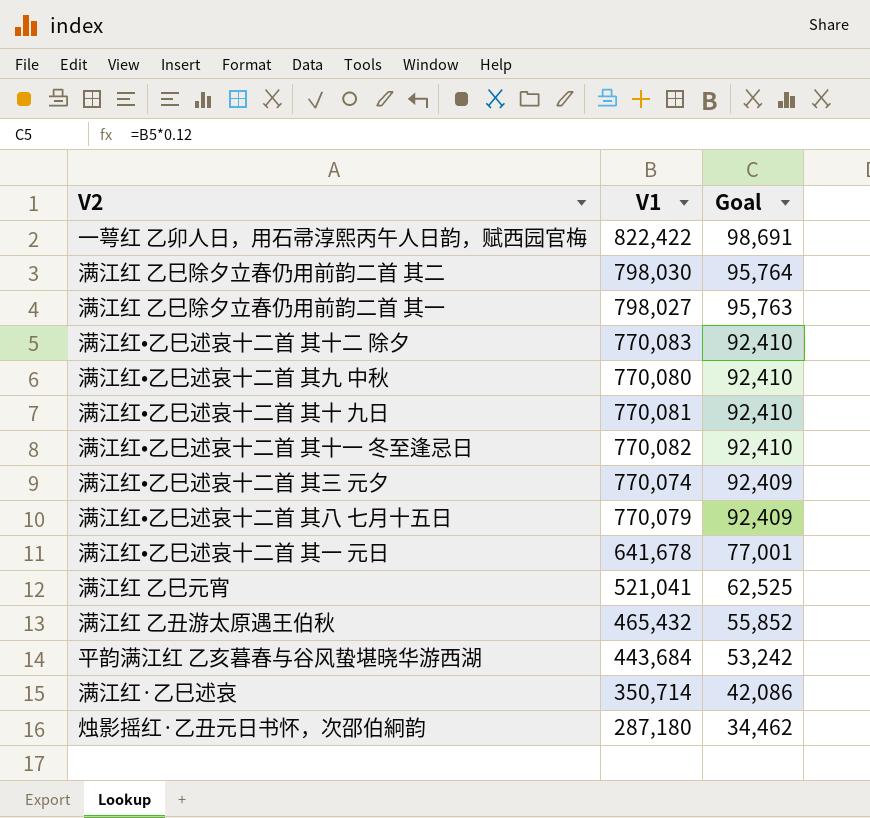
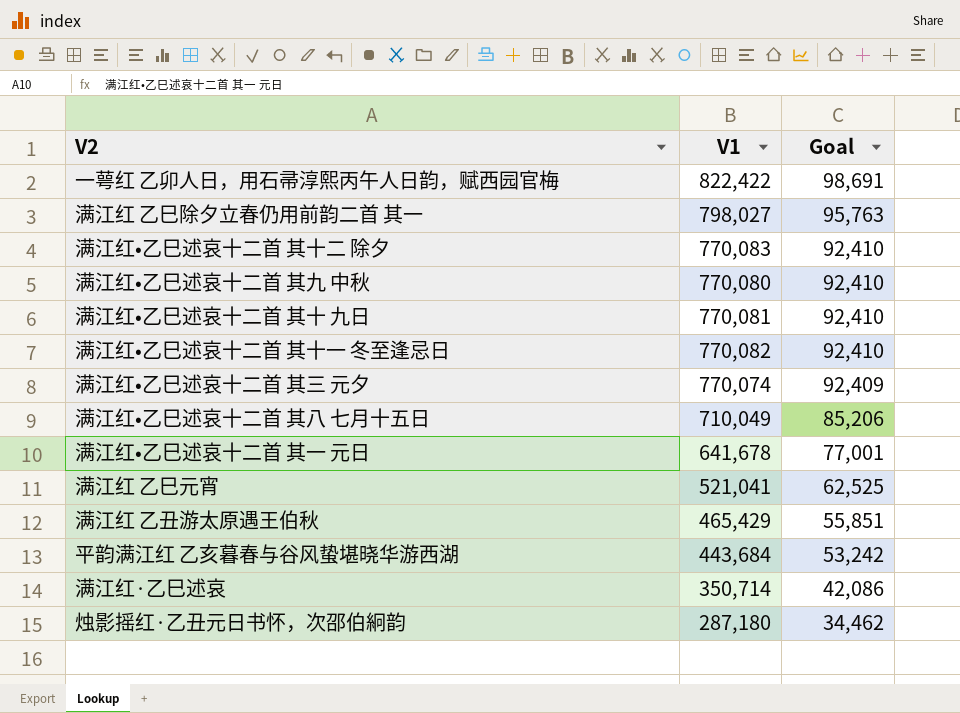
row 满江红 乙巳除夕立春仍用前韵二首 其二: 798,030 | 95,764 -> none
满江红•乙巳述哀十二首 其八 七月十五日 | V1: 770,079 -> 710,049
满江红•乙巳述哀十二首 其八 七月十五日 | Goal: 92,409 -> 85,206
满江红 乙丑游太原遇王伯秋 | V1: 465,432 -> 465,429
满江红 乙丑游太原遇王伯秋 | Goal: 55,852 -> 55,851

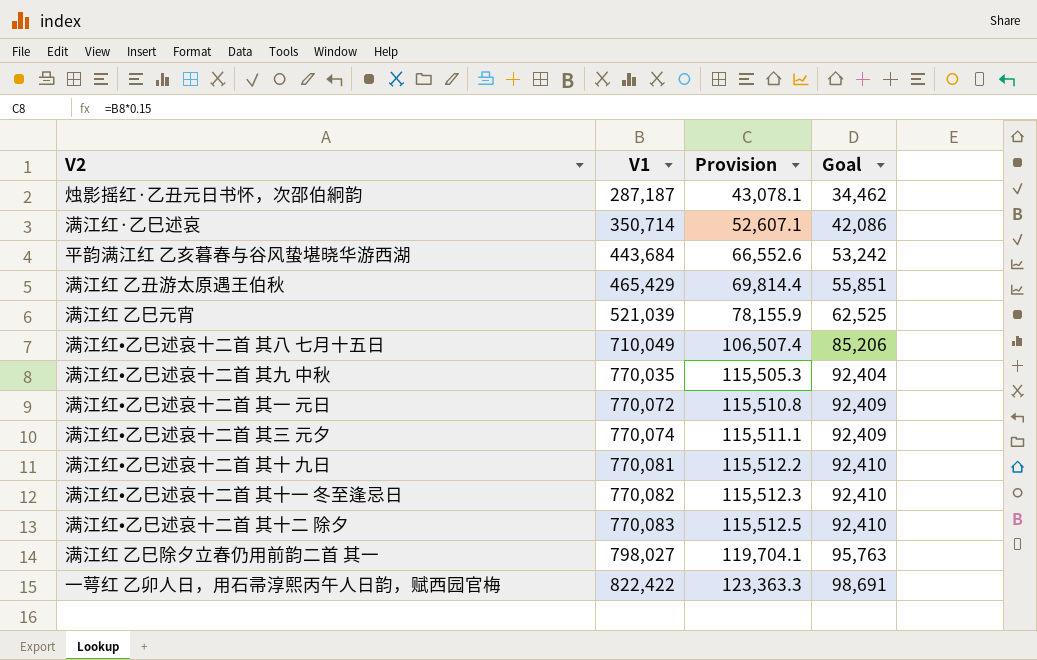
row order: Goal descending -> V1 ascending
column Provision | formula: none -> [V1] * 0.15
烛影摇红·乙丑元日书怀，次邵伯絅韵 | V1: 287,180 -> 287,187
满江红 乙巳元宵 | V1: 521,041 -> 521,039
满江红•乙巳述哀十二首 其九 中秋 | V1: 770,080 -> 770,035
满江红•乙巳述哀十二首 其九 中秋 | Goal: 92,410 -> 92,404
满江红•乙巳述哀十二首 其一 元日 | V1: 641,678 -> 770,072
满江红•乙巳述哀十二首 其一 元日 | Goal: 77,001 -> 92,409

